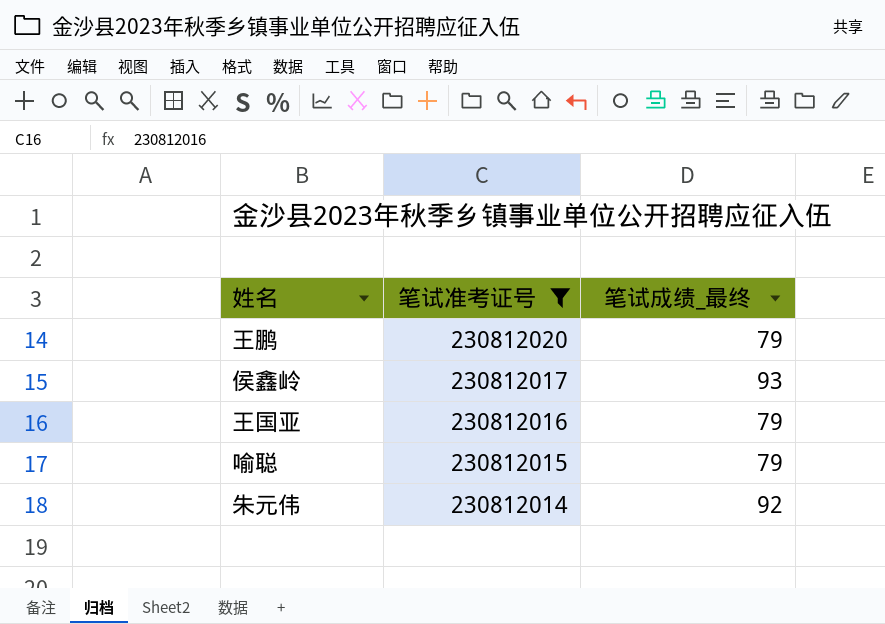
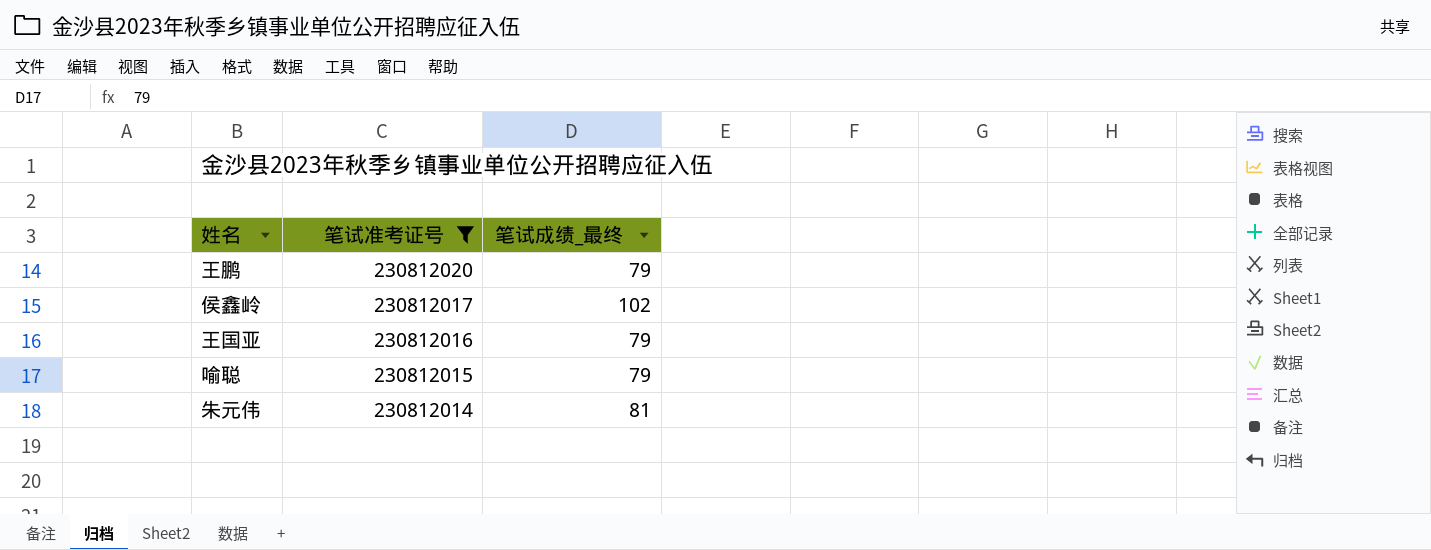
侯鑫岭 | 笔试成绩_最终: 93 -> 102
朱元伟 | 笔试成绩_最终: 92 -> 81

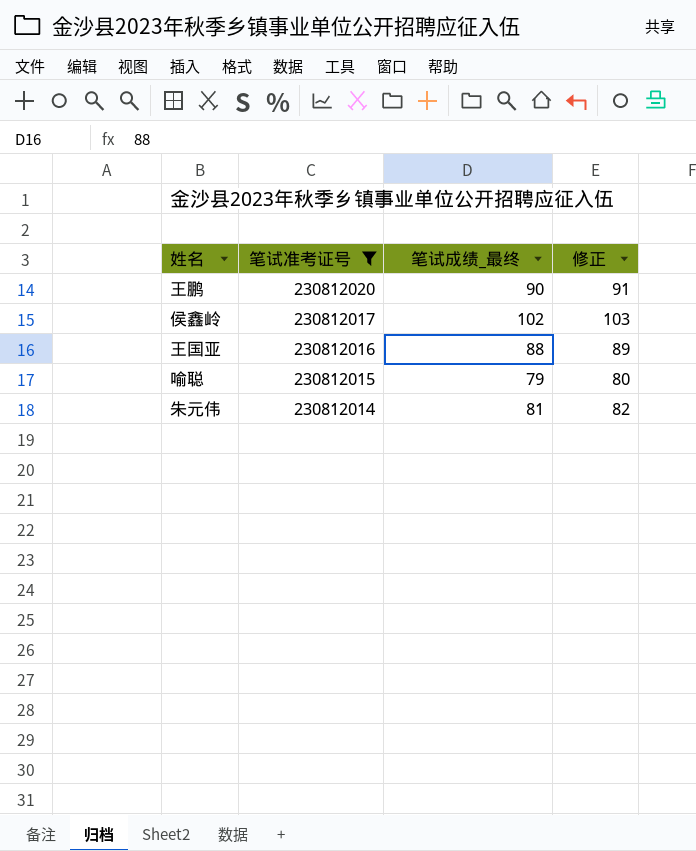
column 修正 | formula: none -> [笔试成绩_最终] + 1
王鹏 | 笔试成绩_最终: 79 -> 90
王国亚 | 笔试成绩_最终: 79 -> 88

